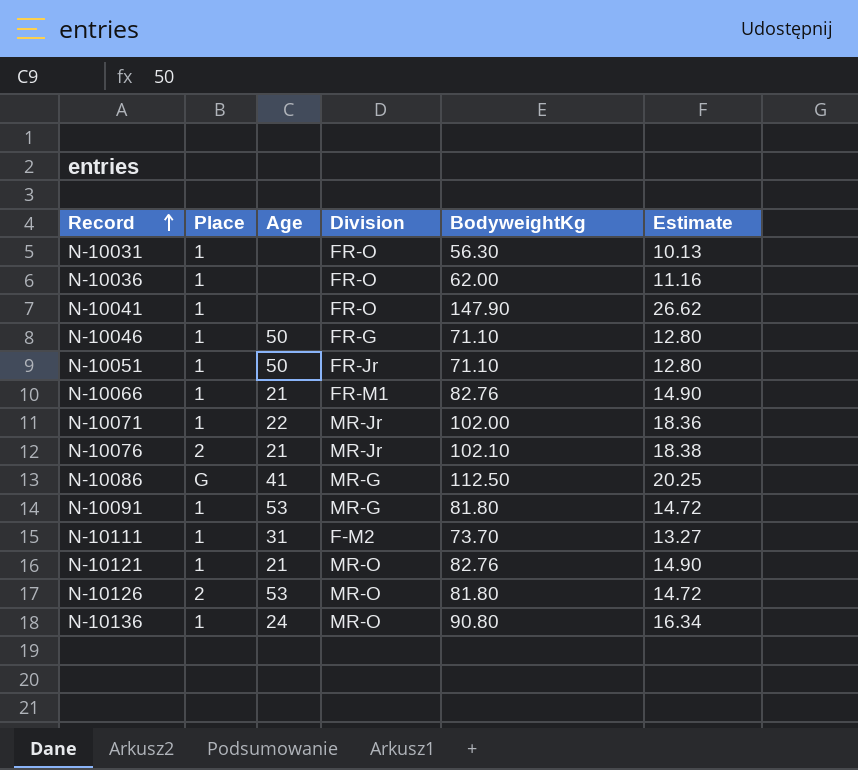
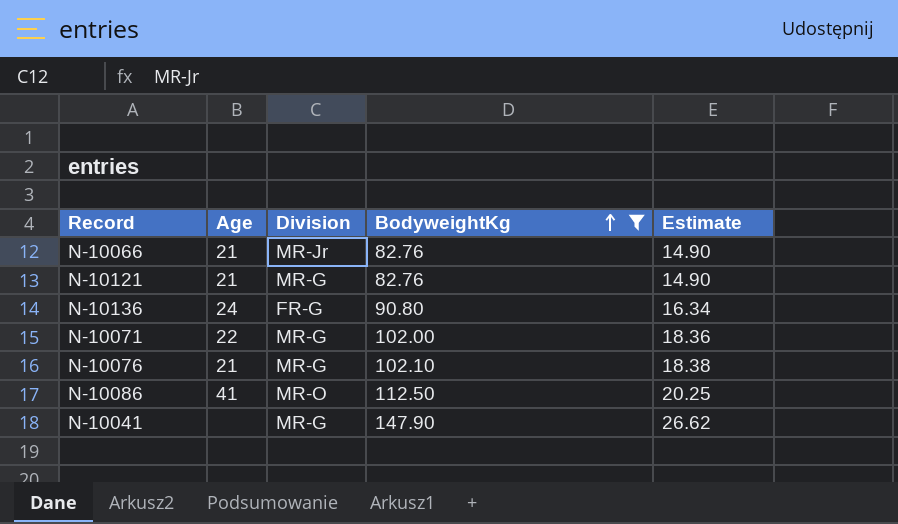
filter: none -> BodyweightKg >= 82.76
row order: Record ascending -> BodyweightKg ascending
column Place | position: 2 -> none
N-10066 | Division: FR-M1 -> MR-Jr
N-10121 | Division: MR-O -> MR-G
N-10136 | Division: MR-O -> FR-G
N-10071 | Division: MR-Jr -> MR-G
N-10076 | Division: MR-Jr -> MR-G
N-10086 | Division: MR-G -> MR-O
N-10041 | Division: FR-O -> MR-G

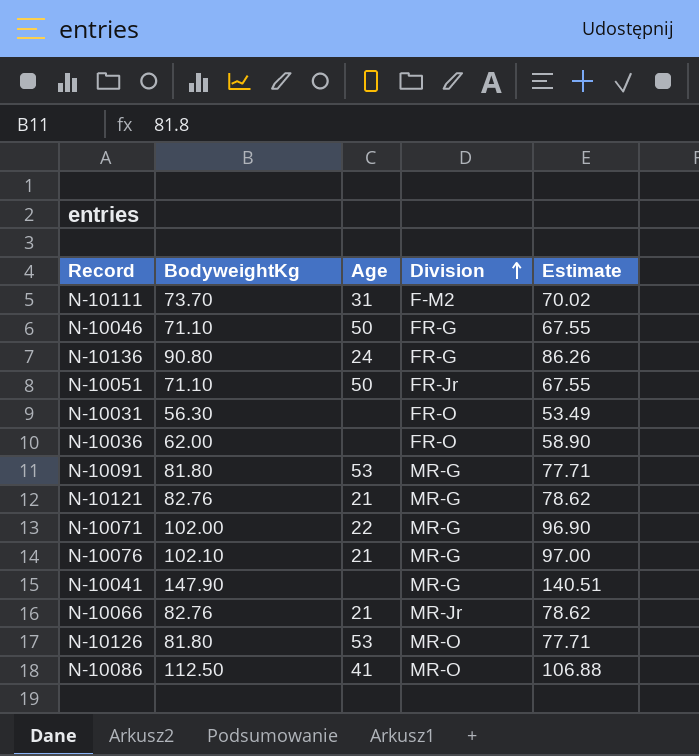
filter: BodyweightKg >= 82.76 -> none
row order: BodyweightKg ascending -> Division ascending
column BodyweightKg | position: 4 -> 2
column Estimate | formula: [BodyweightKg] * 0.18 -> [BodyweightKg] * 0.95

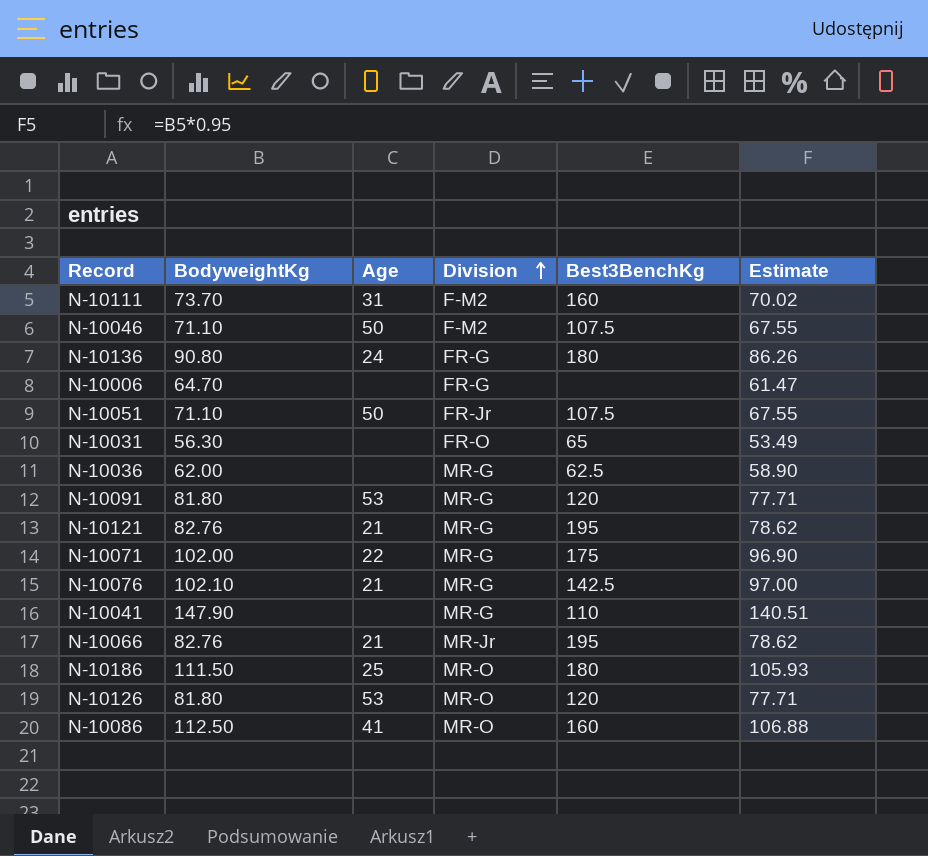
column Best3BenchKg | position: none -> 5
N-10046 | Division: FR-G -> F-M2
row N-10006: none -> 64.70 | none | FR-G | none | 61.47
N-10036 | Division: FR-O -> MR-G
row N-10186: none -> 111.50 | 25 | MR-O | 180 | 105.93

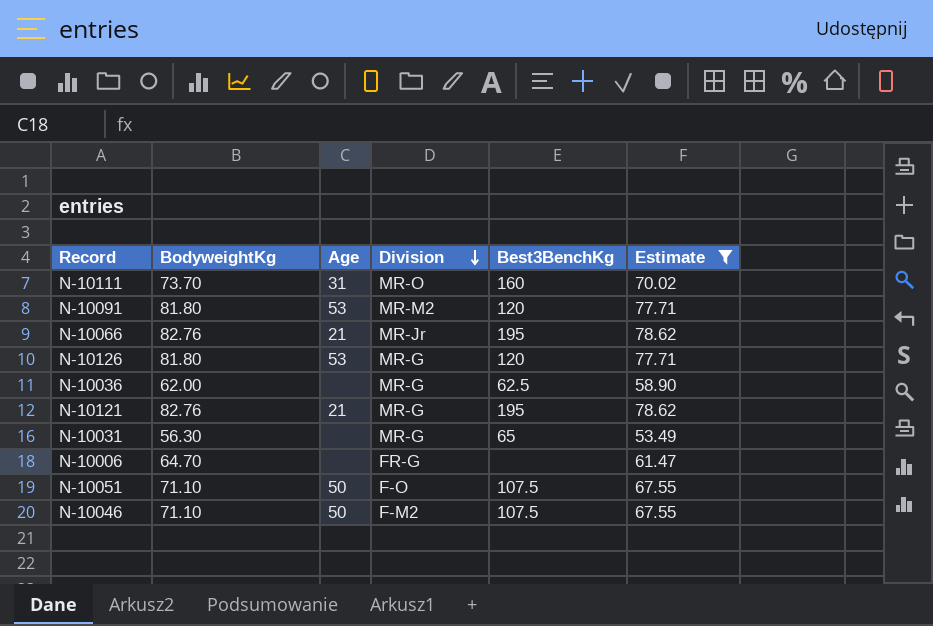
filter: none -> Estimate <= 78.62
row order: Division ascending -> Division descending
N-10111 | Division: F-M2 -> MR-O
N-10091 | Division: MR-G -> MR-M2
N-10126 | Division: MR-O -> MR-G
N-10031 | Division: FR-O -> MR-G
N-10051 | Division: FR-Jr -> F-O

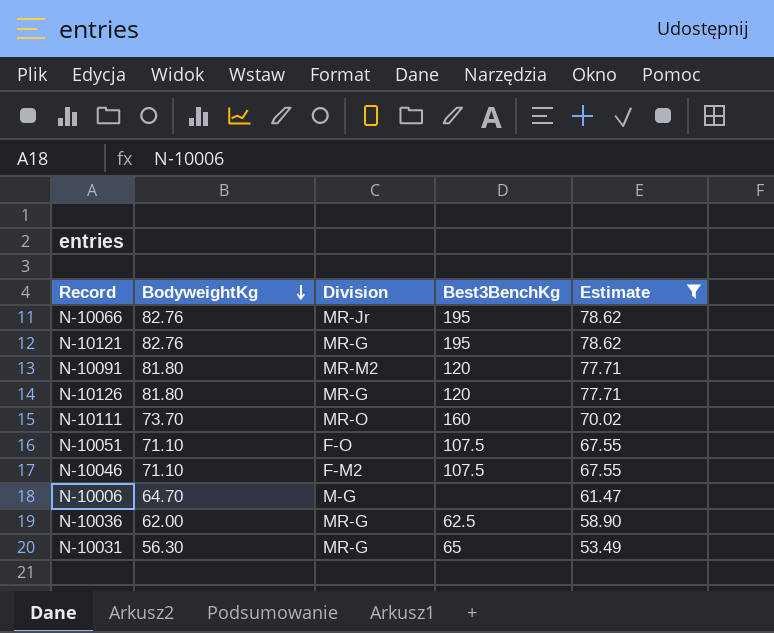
row order: Division descending -> BodyweightKg descending
column Age | position: 3 -> none
N-10006 | Division: FR-G -> M-G

